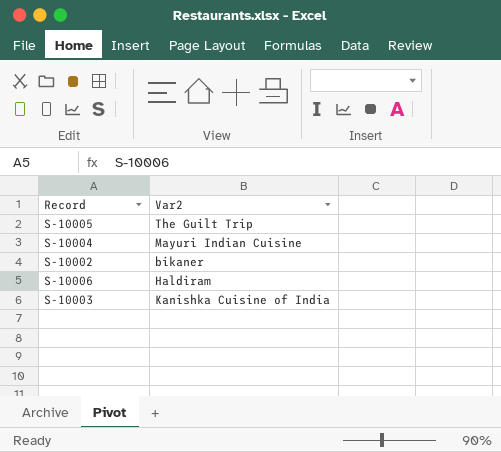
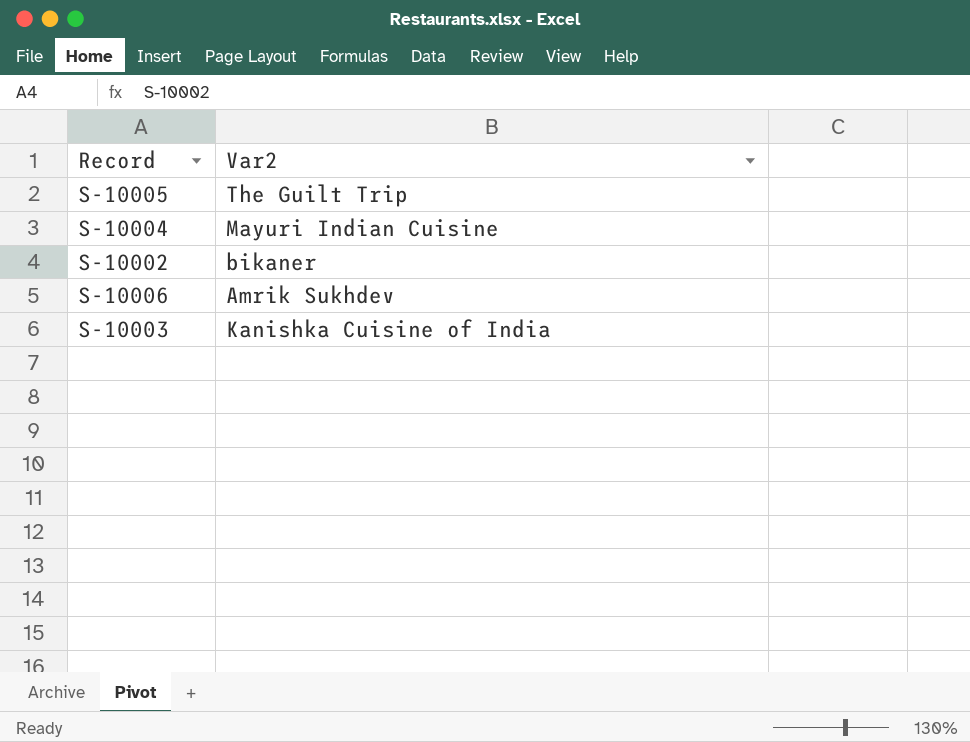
S-10006 | Var2: Haldiram -> Amrik Sukhdev

